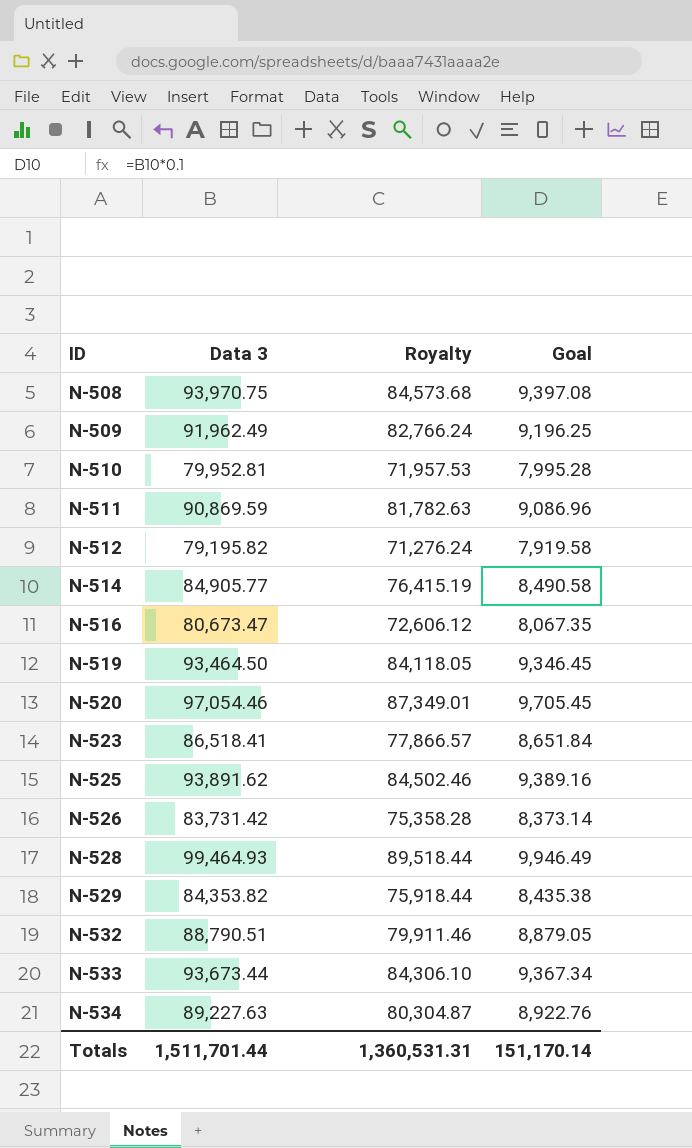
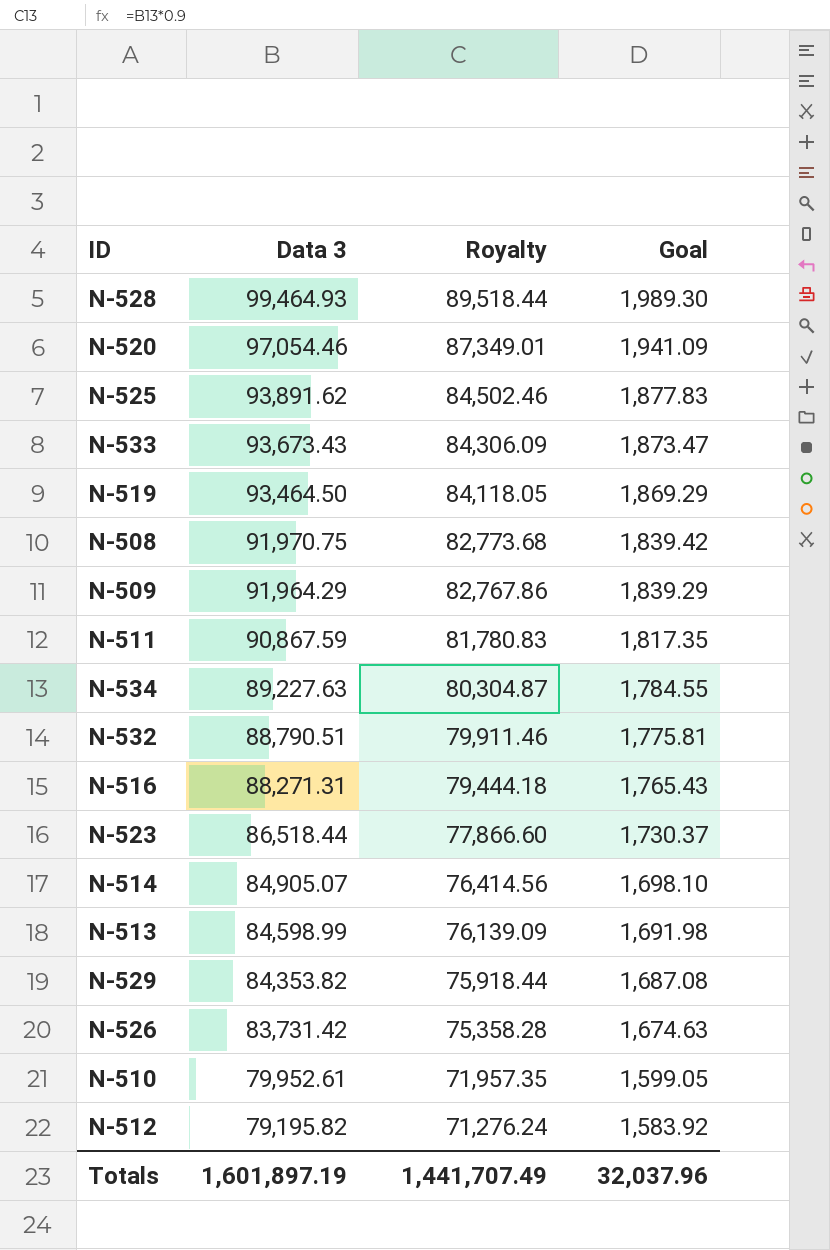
row order: ID ascending -> Data 3 descending
column Goal | formula: [Data 3] * 0.1 -> [Data 3] * 0.02
N-533 | Data 3: 93,673.44 -> 93,673.43
N-533 | Royalty: 84,306.10 -> 84,306.09
N-508 | Data 3: 93,970.75 -> 91,970.75
N-508 | Royalty: 84,573.68 -> 82,773.68
N-509 | Data 3: 91,962.49 -> 91,964.29
N-509 | Royalty: 82,766.24 -> 82,767.86
N-511 | Data 3: 90,869.59 -> 90,867.59
N-511 | Royalty: 81,782.63 -> 81,780.83
N-516 | Data 3: 80,673.47 -> 88,271.31
N-516 | Royalty: 72,606.12 -> 79,444.18
N-523 | Data 3: 86,518.41 -> 86,518.44
N-523 | Royalty: 77,866.57 -> 77,866.60
N-514 | Data 3: 84,905.77 -> 84,905.07
N-514 | Royalty: 76,415.19 -> 76,414.56
row N-513: none -> 84,598.99 | 76,139.09 | 1,691.98
N-510 | Data 3: 79,952.81 -> 79,952.61
N-510 | Royalty: 71,957.53 -> 71,957.35
Totals | Data 3: 1,511,701.44 -> 1,601,897.19
Totals | Royalty: 1,360,531.31 -> 1,441,707.49
Totals | Goal: 151,170.14 -> 32,037.96

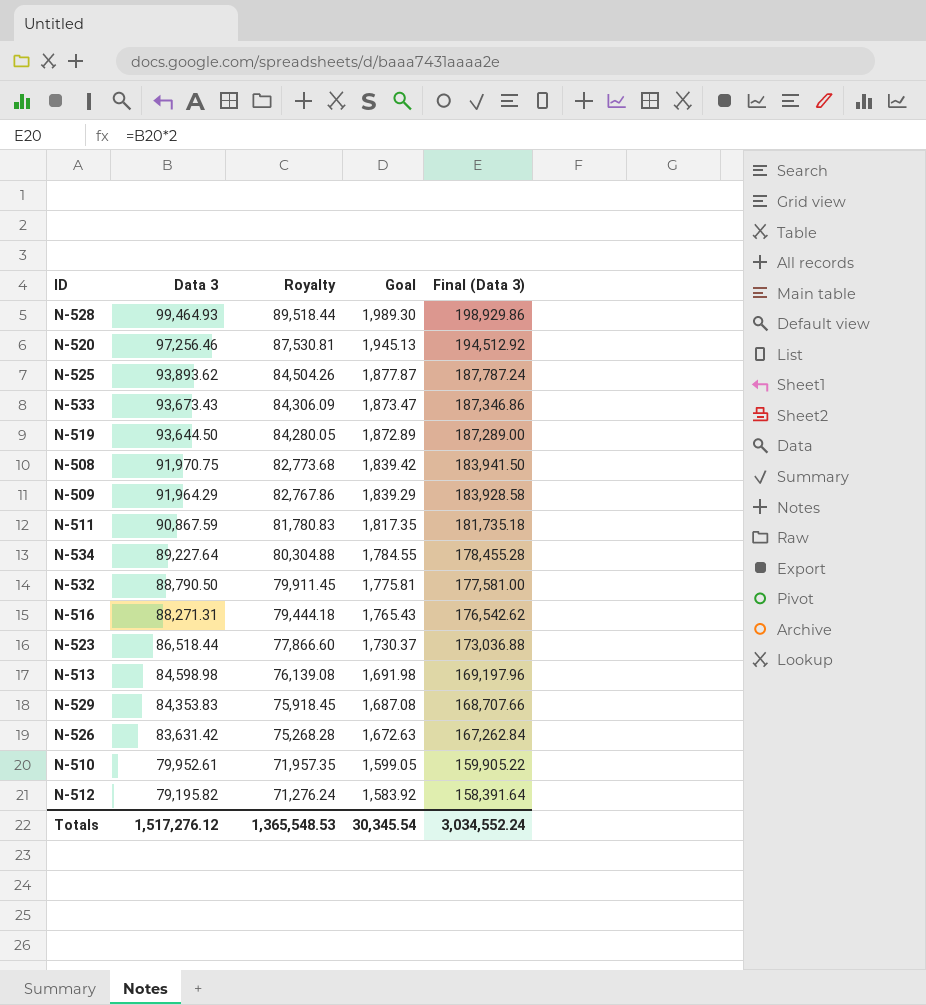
column Final (Data 3) | formula: none -> [Data 3] * 2
row N-514: 84,905.07 | 76,414.56 | 1,698.10 -> none
N-520 | Data 3: 97,054.46 -> 97,256.46
N-520 | Royalty: 87,349.01 -> 87,530.81
N-520 | Goal: 1,941.09 -> 1,945.13
N-525 | Data 3: 93,891.62 -> 93,893.62
N-525 | Royalty: 84,502.46 -> 84,504.26
N-525 | Goal: 1,877.83 -> 1,877.87
N-519 | Data 3: 93,464.50 -> 93,644.50
N-519 | Royalty: 84,118.05 -> 84,280.05
N-519 | Goal: 1,869.29 -> 1,872.89
N-534 | Data 3: 89,227.63 -> 89,227.64
N-534 | Royalty: 80,304.87 -> 80,304.88
N-532 | Data 3: 88,790.51 -> 88,790.50
N-532 | Royalty: 79,911.46 -> 79,911.45
N-513 | Data 3: 84,598.99 -> 84,598.98
N-513 | Royalty: 76,139.09 -> 76,139.08
N-529 | Data 3: 84,353.82 -> 84,353.83
N-529 | Royalty: 75,918.44 -> 75,918.45
N-526 | Data 3: 83,731.42 -> 83,631.42
N-526 | Royalty: 75,358.28 -> 75,268.28
N-526 | Goal: 1,674.63 -> 1,672.63
Totals | Data 3: 1,601,897.19 -> 1,517,276.12
Totals | Royalty: 1,441,707.49 -> 1,365,548.53
Totals | Goal: 32,037.96 -> 30,345.54

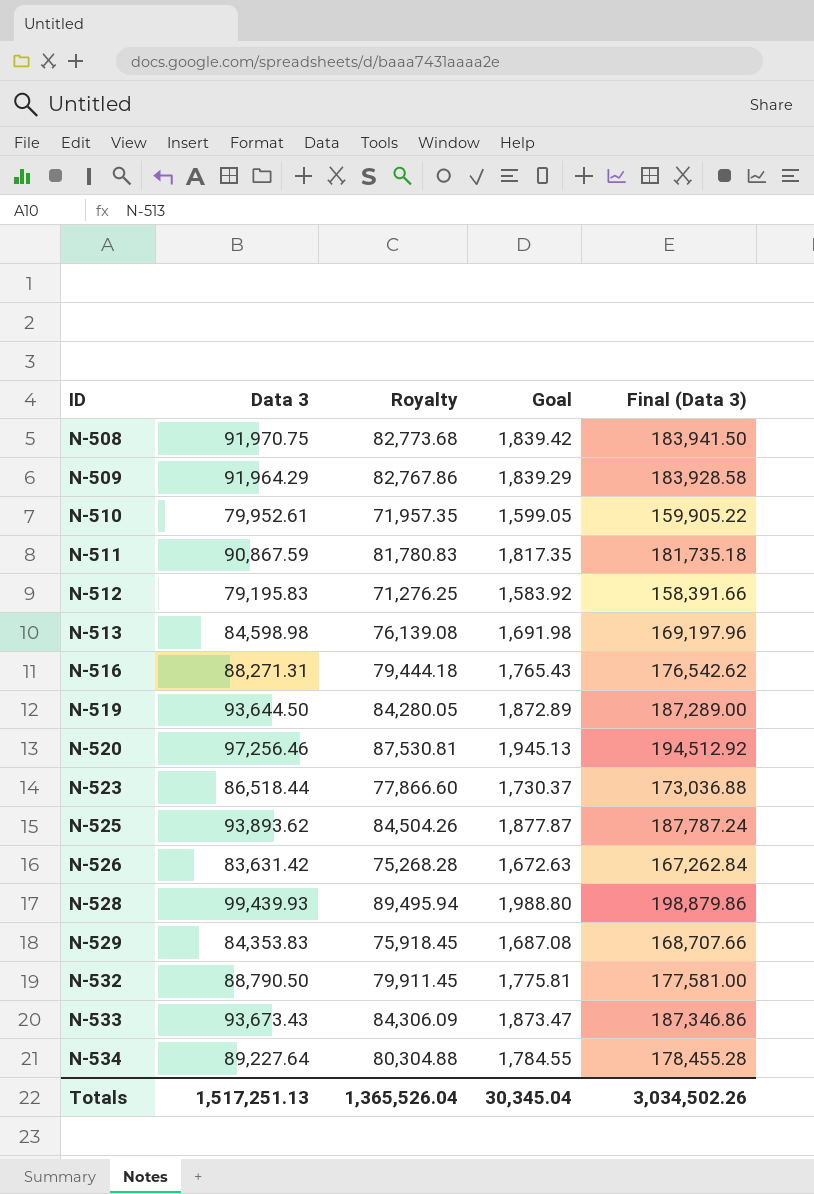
row order: Data 3 descending -> ID ascending
N-512 | Data 3: 79,195.82 -> 79,195.83
N-512 | Royalty: 71,276.24 -> 71,276.25
N-512 | Final (Data 3): 158,391.64 -> 158,391.66
N-528 | Data 3: 99,464.93 -> 99,439.93
N-528 | Royalty: 89,518.44 -> 89,495.94
N-528 | Goal: 1,989.30 -> 1,988.80
N-528 | Final (Data 3): 198,929.86 -> 198,879.86
Totals | Data 3: 1,517,276.12 -> 1,517,251.13
Totals | Royalty: 1,365,548.53 -> 1,365,526.04
Totals | Goal: 30,345.54 -> 30,345.04
Totals | Final (Data 3): 3,034,552.24 -> 3,034,502.26

